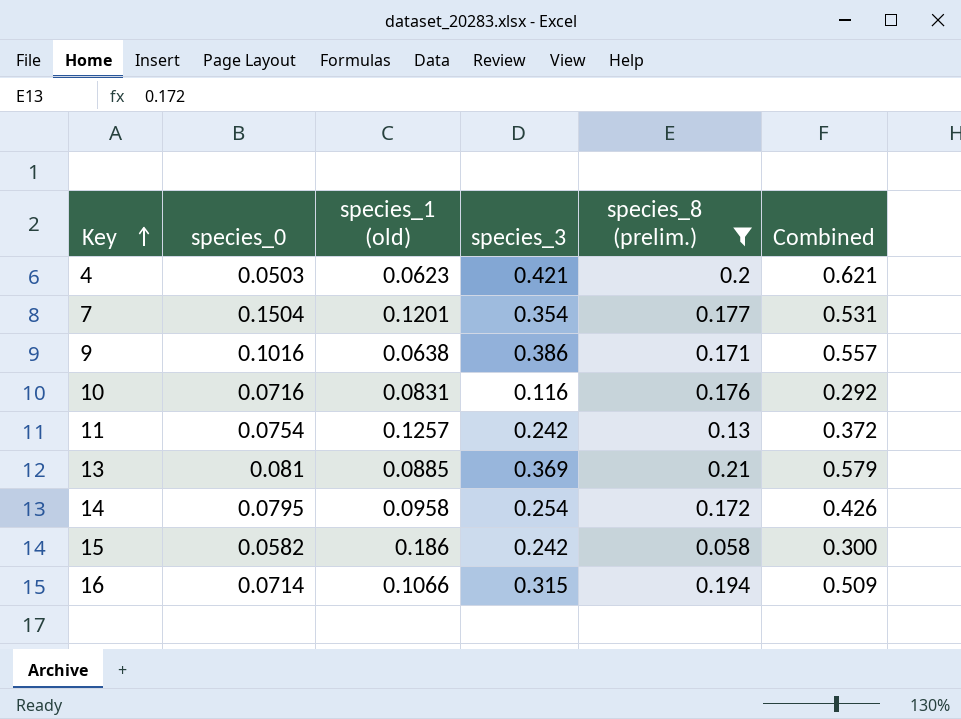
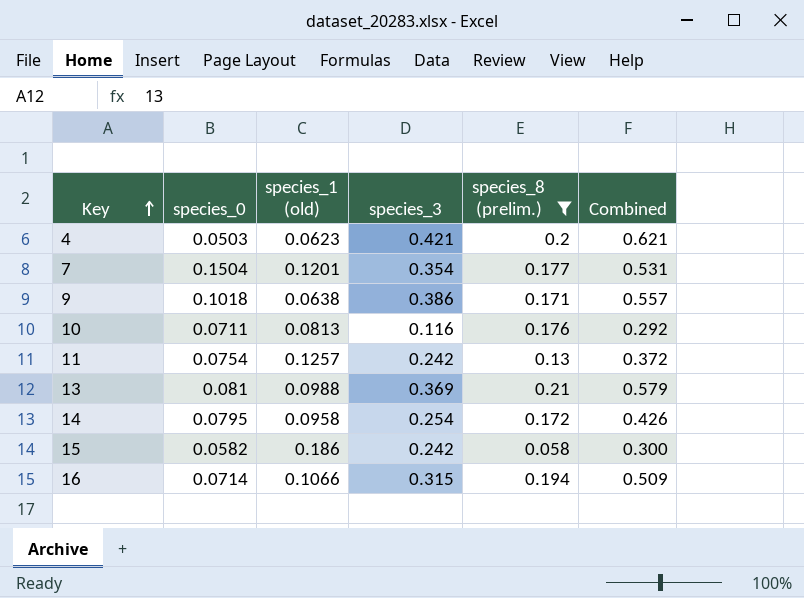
9 | species_0: 0.1016 -> 0.1018
10 | species_0: 0.0716 -> 0.0711
10 | species_1 (old): 0.0831 -> 0.0813
13 | species_1 (old): 0.0885 -> 0.0988

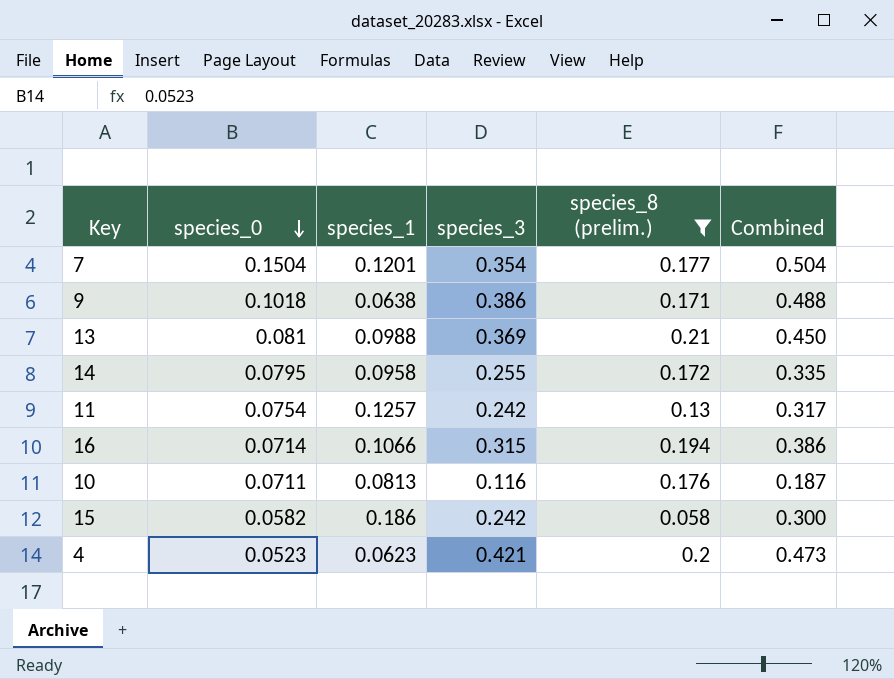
row order: Key ascending -> species_0 descending
column name: species_1 (old) -> species_1
column Combined | formula: [species_3] + [species_8 (prelim.)] -> [species_0] + [species_3]
14 | species_3: 0.254 -> 0.255
4 | species_0: 0.0503 -> 0.0523

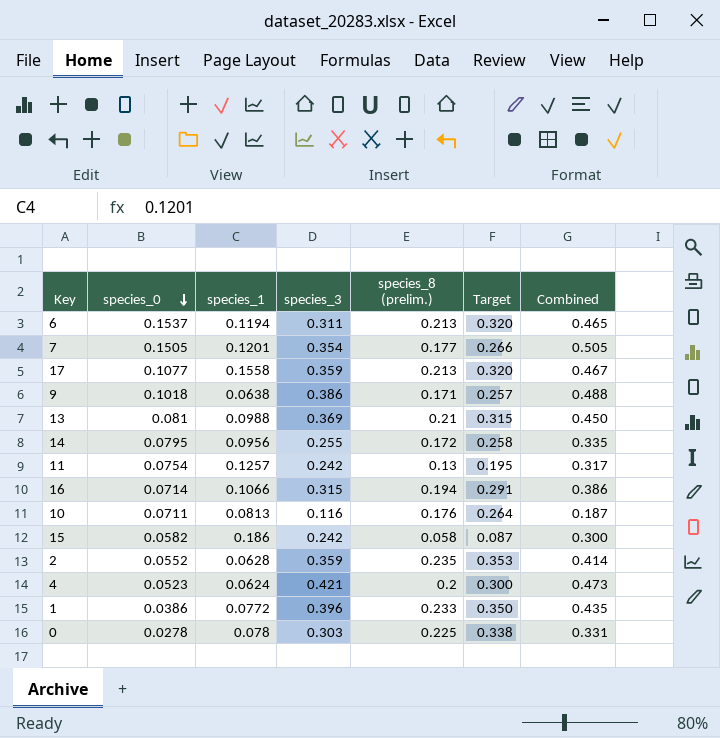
filter: species_8 (prelim.) <= 0.21 -> none
column Target | formula: none -> [species_8 (prelim.)] * 1.5
7 | species_0: 0.1504 -> 0.1505
7 | Combined: 0.504 -> 0.505
14 | species_1: 0.0958 -> 0.0956
4 | species_1: 0.0623 -> 0.0624

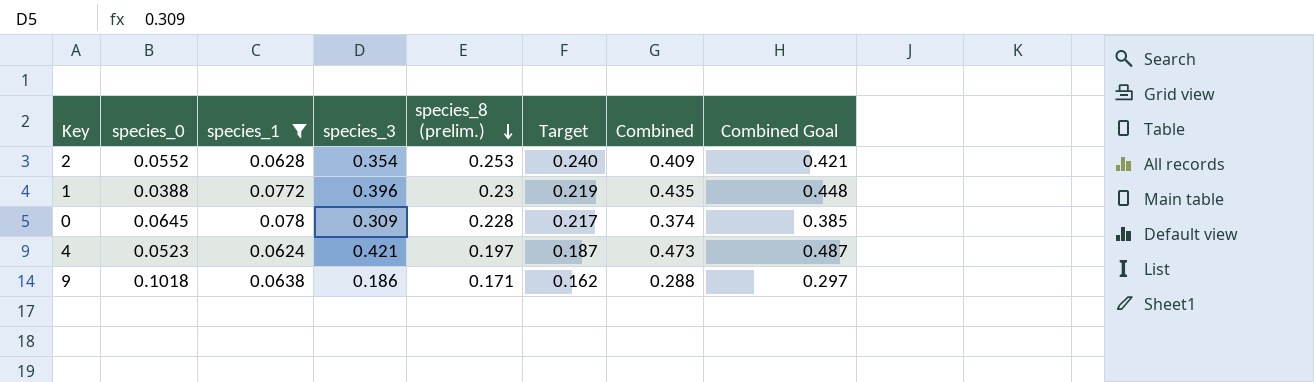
filter: none -> species_1 <= 0.078
row order: species_0 descending -> species_8 (prelim.) descending
column Target | formula: [species_8 (prelim.)] * 1.5 -> [species_8 (prelim.)] * 0.95
column Combined Goal | formula: none -> [Combined] * 1.03
2 | species_3: 0.359 -> 0.354
2 | species_8 (prelim.): 0.235 -> 0.253
2 | Combined: 0.414 -> 0.409
1 | species_0: 0.0386 -> 0.0388
1 | species_8 (prelim.): 0.233 -> 0.23
0 | species_0: 0.0278 -> 0.0645
0 | species_3: 0.303 -> 0.309
0 | species_8 (prelim.): 0.225 -> 0.228
0 | Combined: 0.331 -> 0.374
4 | species_8 (prelim.): 0.2 -> 0.197
9 | species_3: 0.386 -> 0.186
9 | Combined: 0.488 -> 0.288

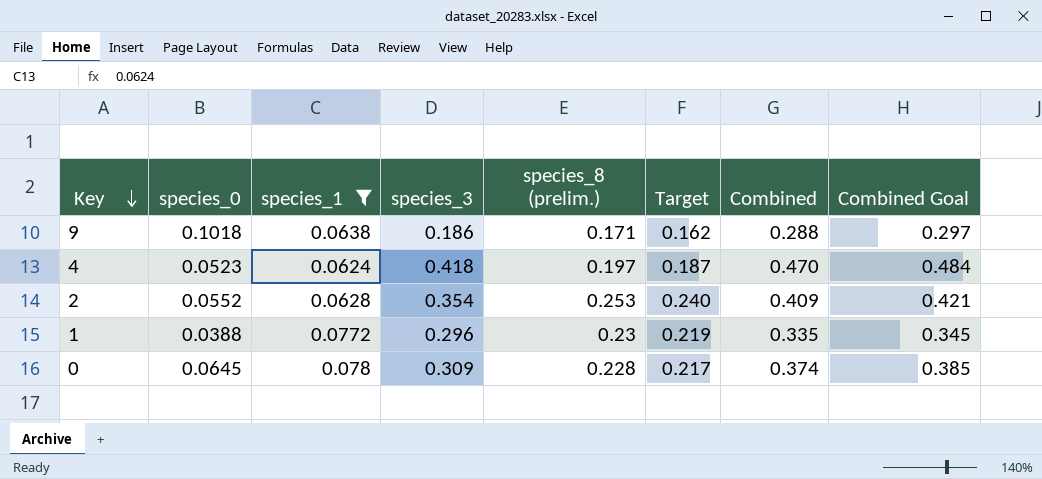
row order: species_8 (prelim.) descending -> Key descending
4 | species_3: 0.421 -> 0.418
4 | Combined: 0.473 -> 0.470
4 | Combined Goal: 0.487 -> 0.484
1 | species_3: 0.396 -> 0.296
1 | Combined: 0.435 -> 0.335
1 | Combined Goal: 0.448 -> 0.345

